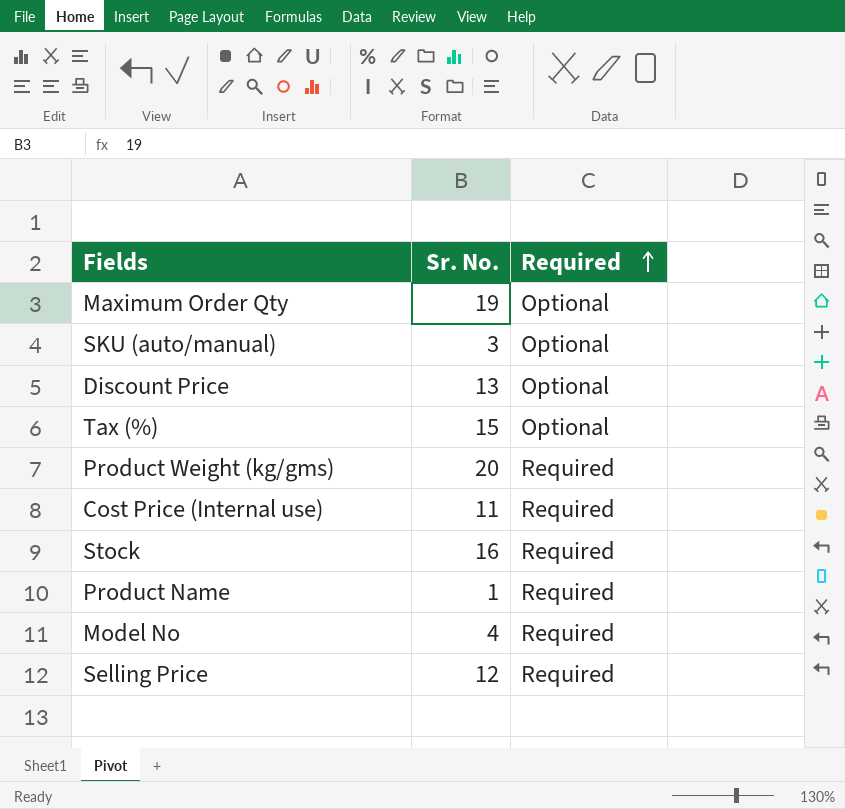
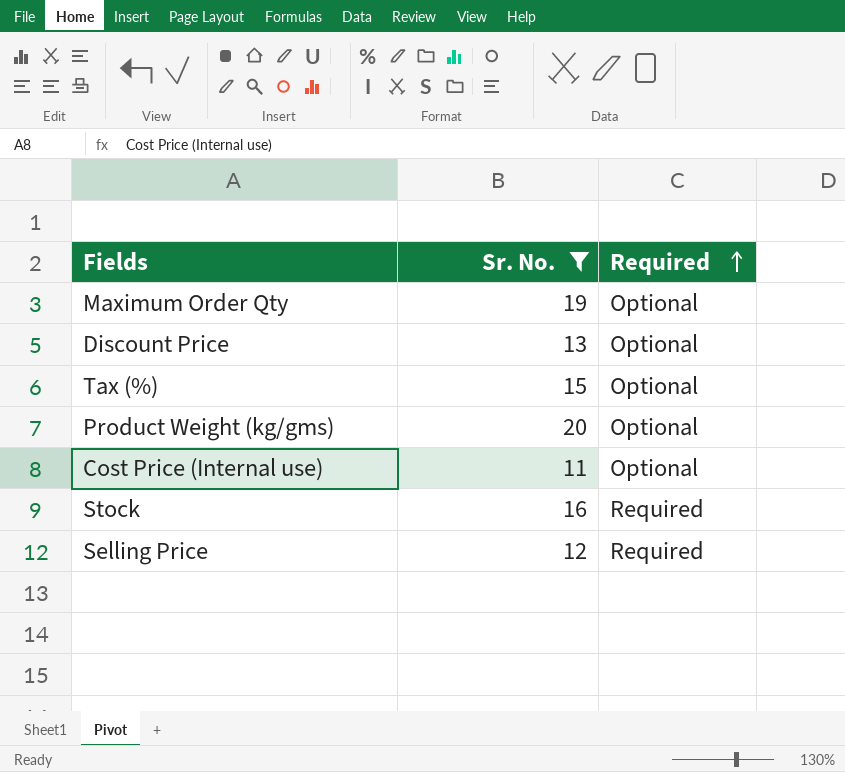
filter: none -> Sr. No. >= 11
Product Weight (kg/gms) | Required: Required -> Optional
Cost Price (Internal use) | Required: Required -> Optional

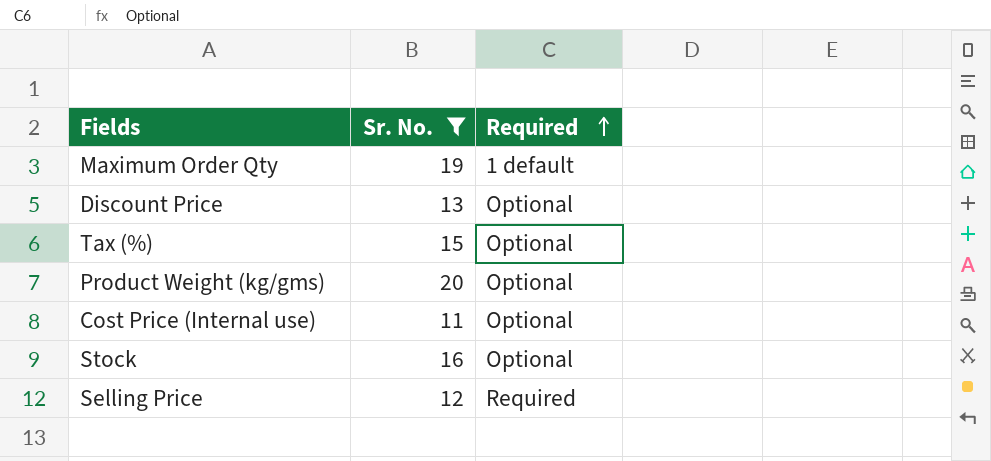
Maximum Order Qty | Required: Optional -> 1 default
Stock | Required: Required -> Optional

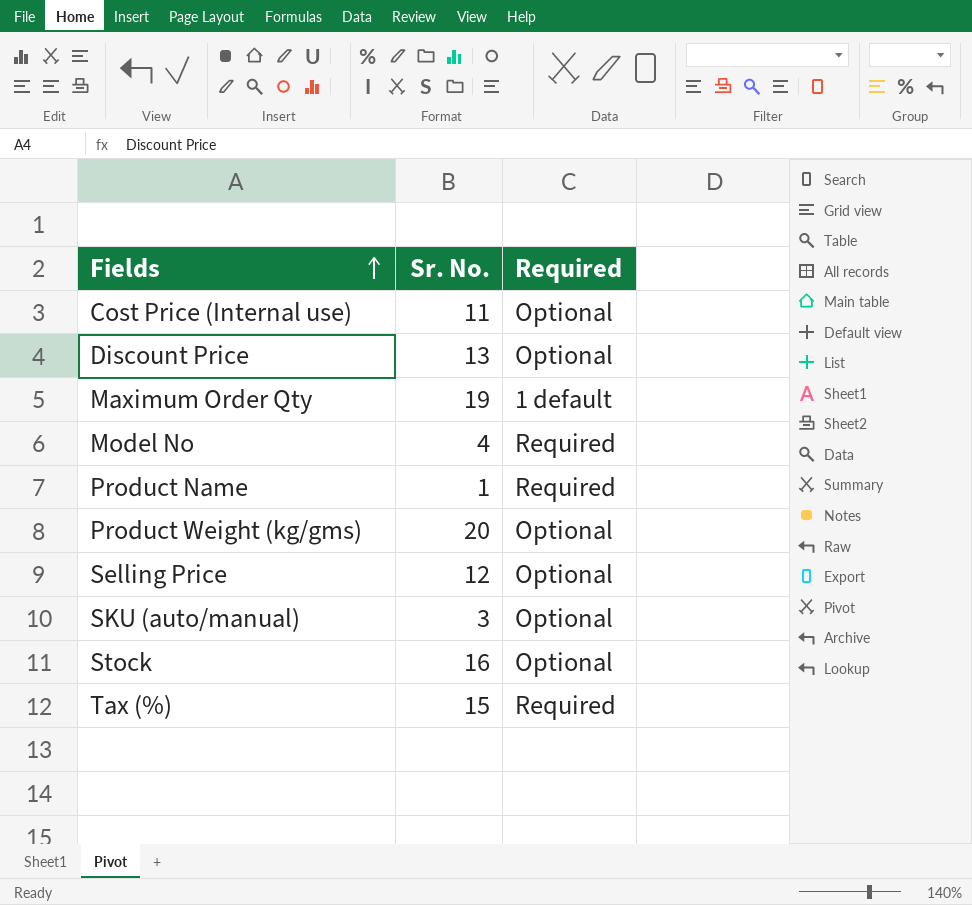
filter: Sr. No. >= 11 -> none
row order: Required ascending -> Fields ascending
Selling Price | Required: Required -> Optional
Tax (%) | Required: Optional -> Required

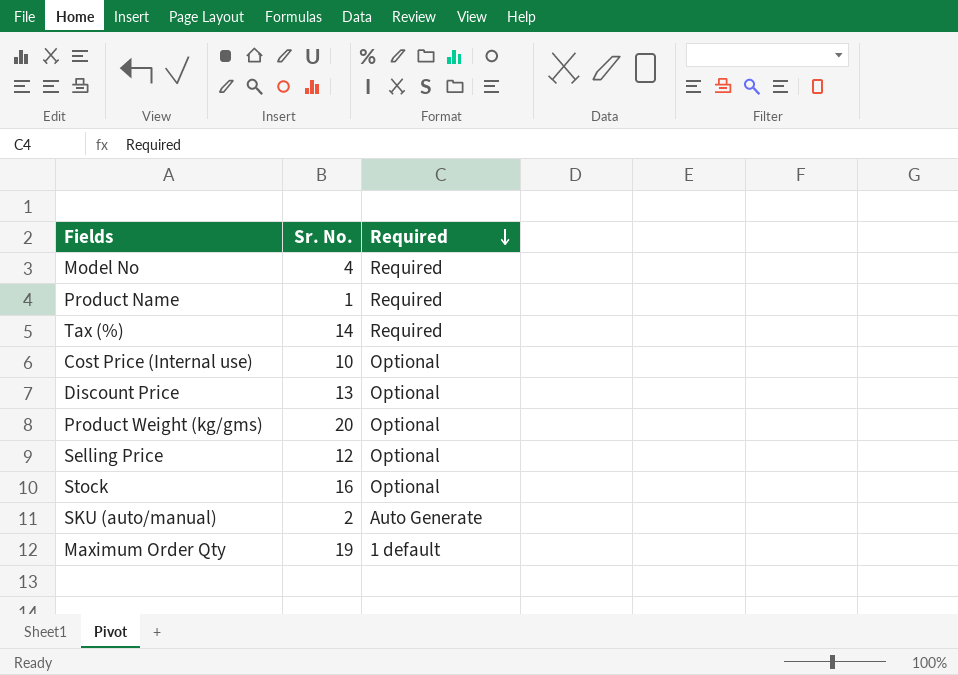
row order: Fields ascending -> Required descending
Tax (%) | Sr. No.: 15 -> 14
Cost Price (Internal use) | Sr. No.: 11 -> 10
SKU (auto/manual) | Sr. No.: 3 -> 2
SKU (auto/manual) | Required: Optional -> Auto Generate

